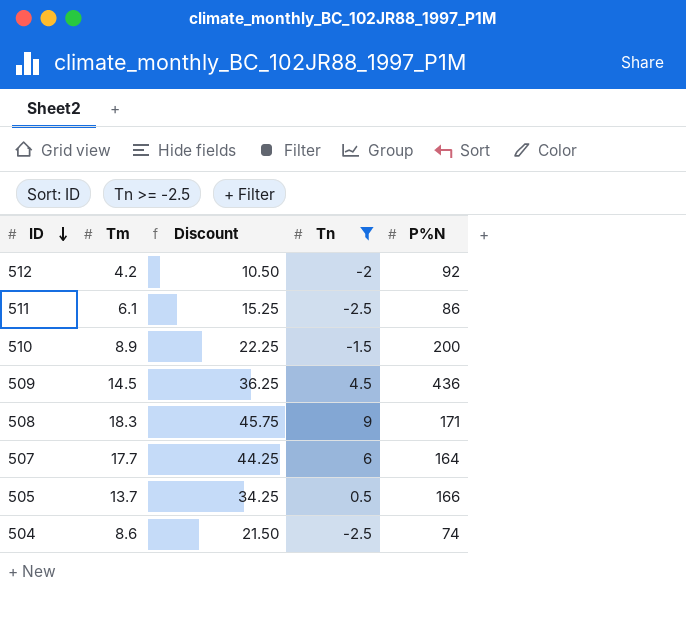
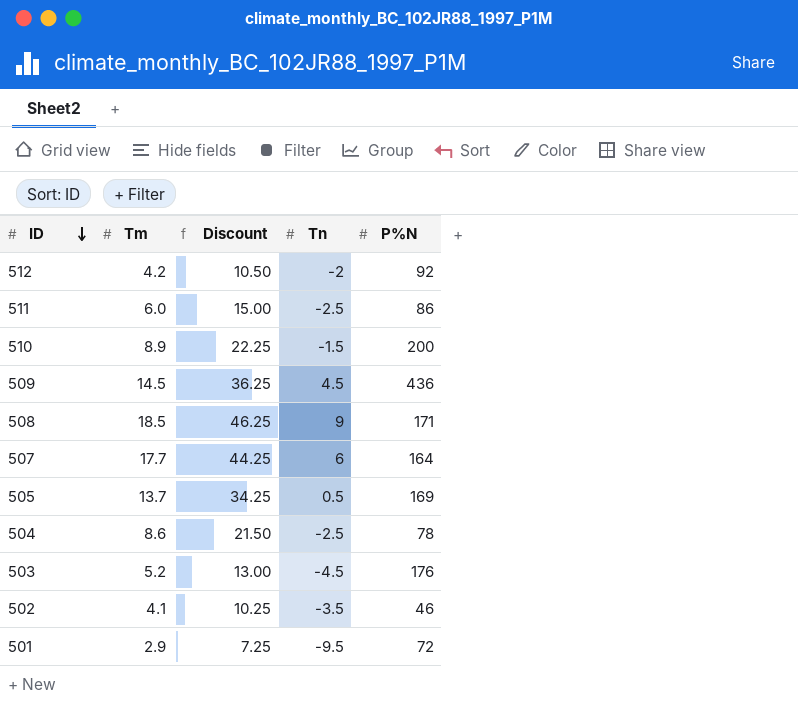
filter: Tn >= -2.5 -> none
511 | Tm: 6.1 -> 6.0
511 | Discount: 15.25 -> 15.00
508 | Tm: 18.3 -> 18.5
508 | Discount: 45.75 -> 46.25
505 | P%N: 166 -> 169
504 | P%N: 74 -> 78

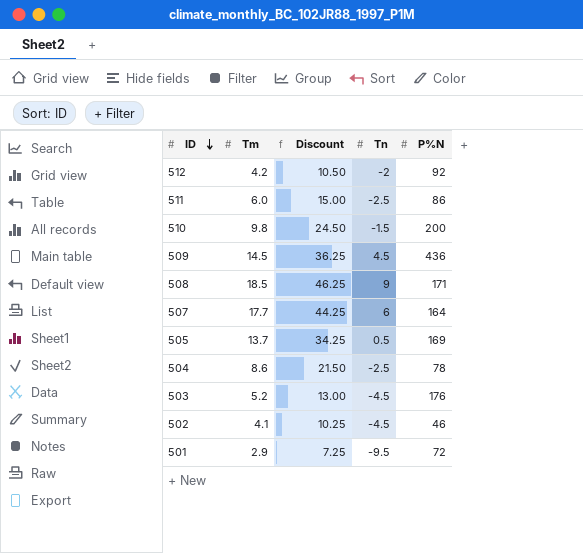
510 | Tm: 8.9 -> 9.8
510 | Discount: 22.25 -> 24.50
502 | Tn: -3.5 -> -4.5

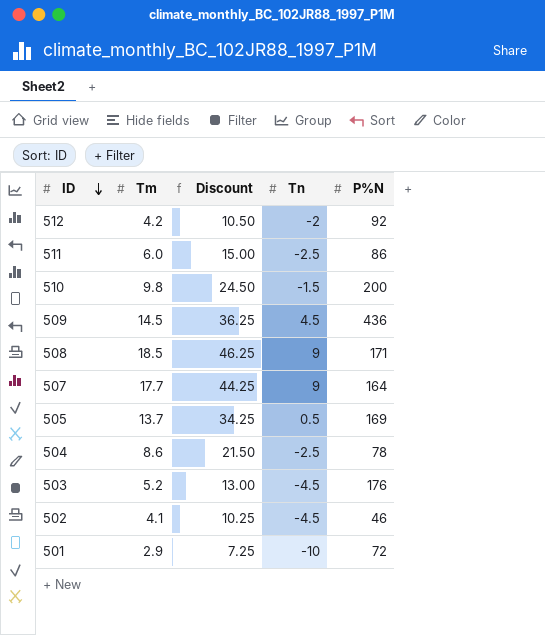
507 | Tn: 6 -> 9
501 | Tn: -9.5 -> -10

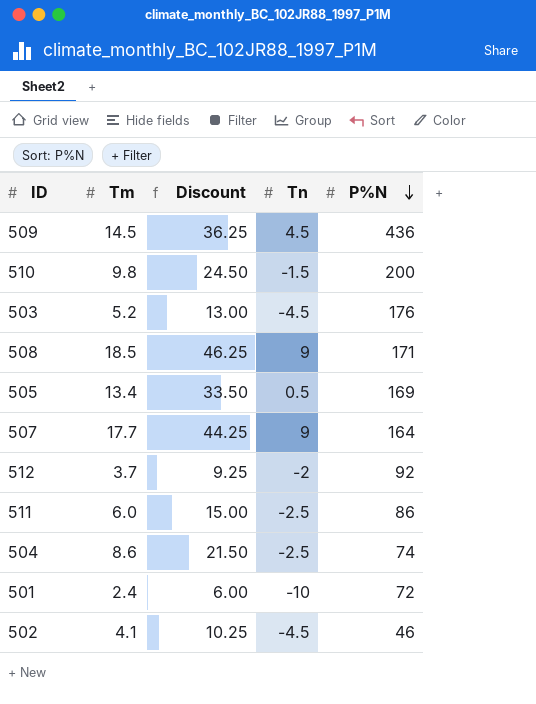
row order: ID descending -> P%N descending
505 | Tm: 13.7 -> 13.4
505 | Discount: 34.25 -> 33.50
512 | Tm: 4.2 -> 3.7
512 | Discount: 10.50 -> 9.25
504 | P%N: 78 -> 74
501 | Tm: 2.9 -> 2.4
501 | Discount: 7.25 -> 6.00

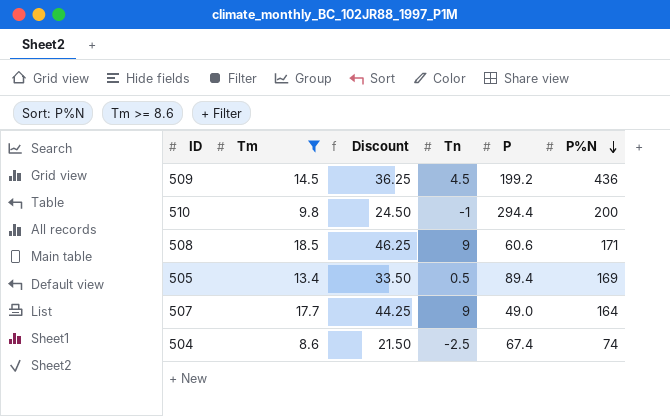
filter: none -> Tm >= 8.6
column P | position: none -> 5
510 | Tn: -1.5 -> -1

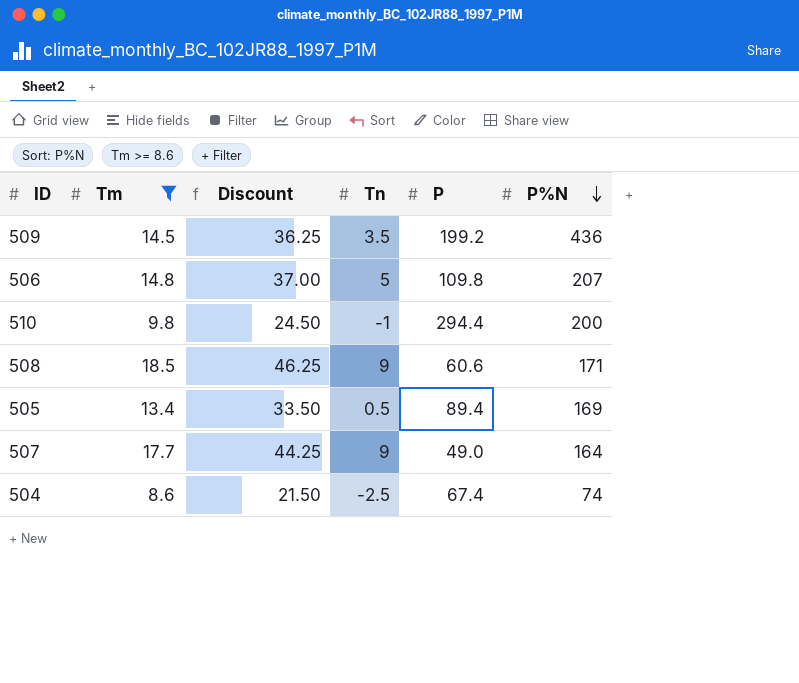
509 | Tn: 4.5 -> 3.5
row 506: none -> 14.8 | 37.00 | 5 | 109.8 | 207

